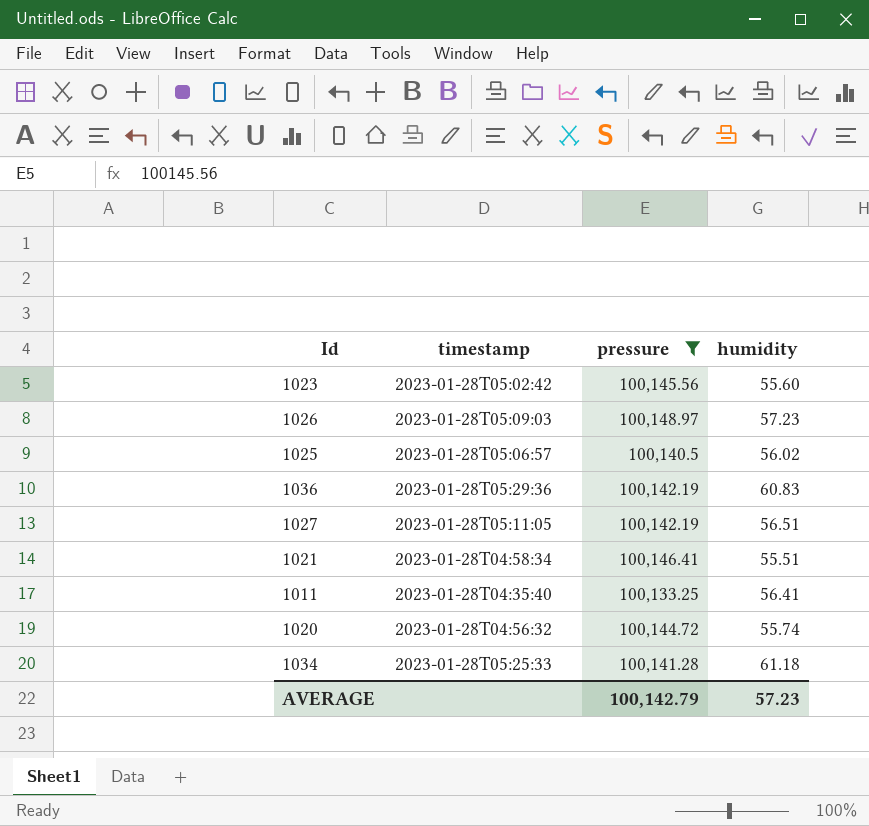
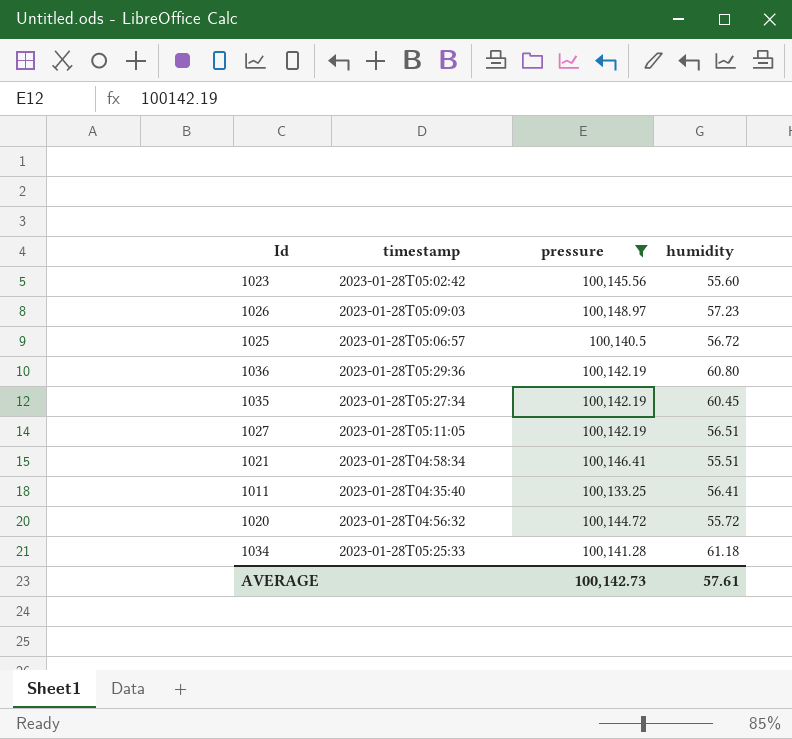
1025 | humidity: 56.02 -> 56.72
1036 | humidity: 60.83 -> 60.80
row 1035: none -> 2023-01-28T05:27:34 | 100,142.19 | 60.45
1020 | humidity: 55.74 -> 55.72
AVERAGE | pressure: 100,142.79 -> 100,142.73
AVERAGE | humidity: 57.23 -> 57.61

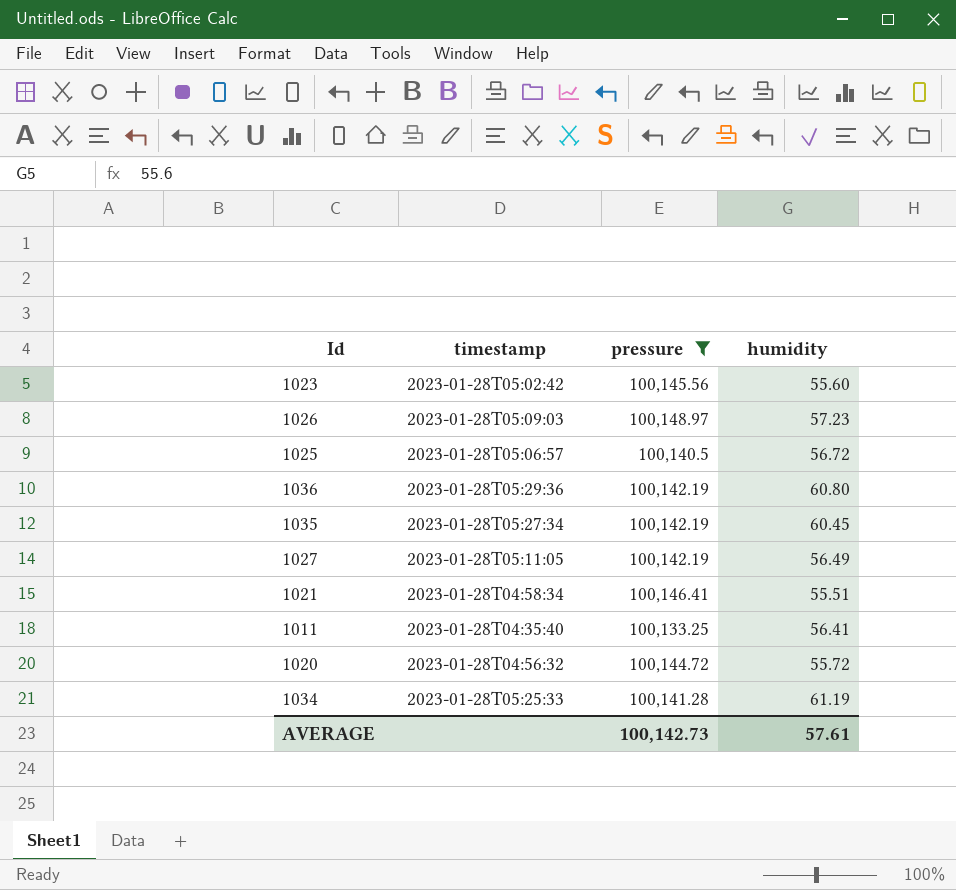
1027 | humidity: 56.51 -> 56.49
1034 | humidity: 61.18 -> 61.19

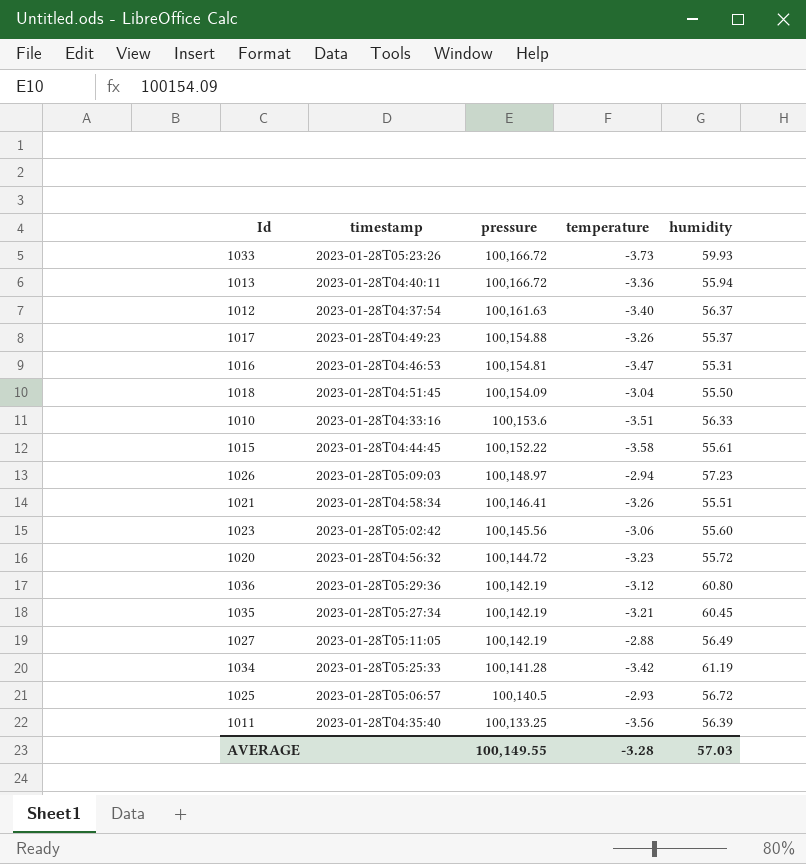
filter: pressure <= 100,148.97 -> none
row order: none -> pressure descending
column temperature | position: none -> 4
1011 | humidity: 56.41 -> 56.39
AVERAGE | pressure: 100,142.73 -> 100,149.55
AVERAGE | humidity: 57.61 -> 57.03

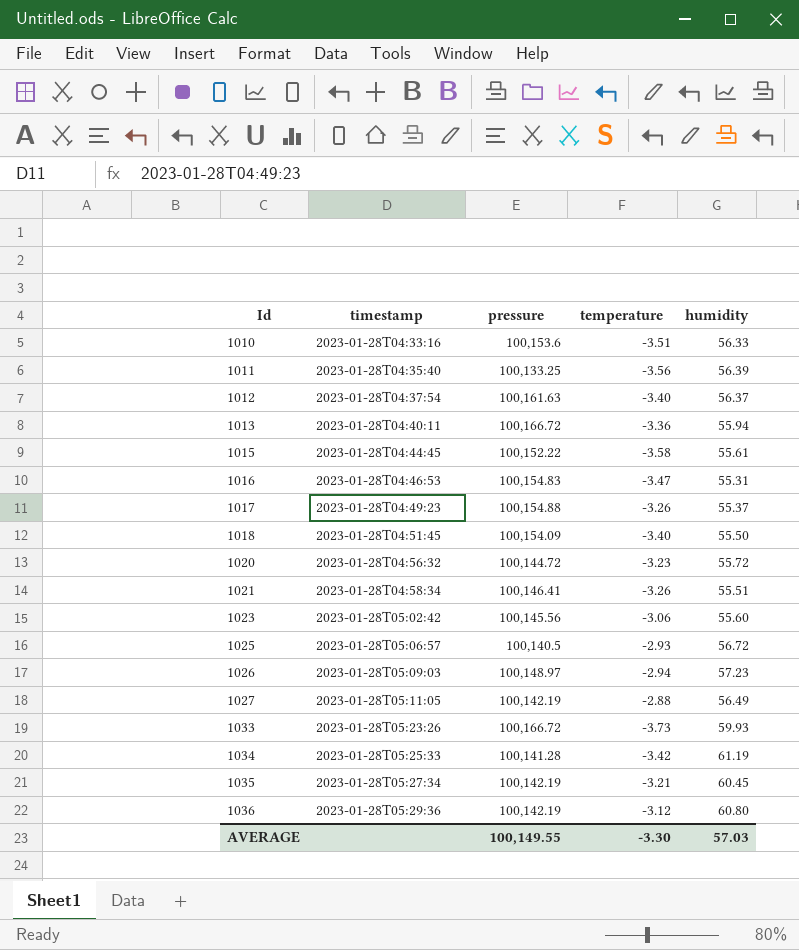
row order: pressure descending -> Id ascending
1016 | pressure: 100,154.81 -> 100,154.83
1018 | temperature: -3.04 -> -3.40
AVERAGE | temperature: -3.28 -> -3.30

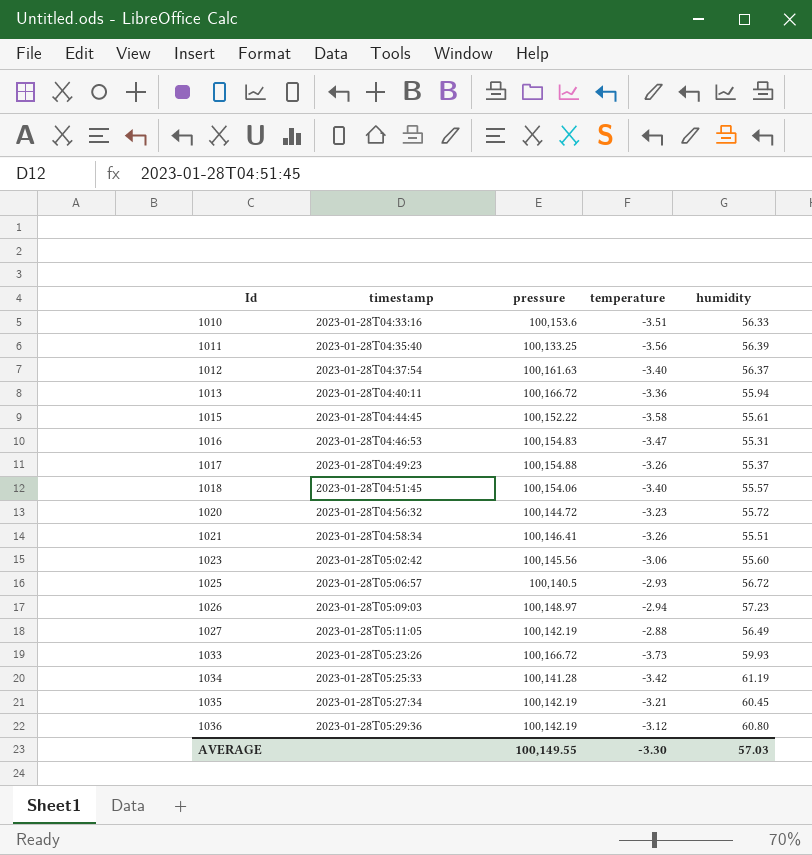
1018 | pressure: 100,154.09 -> 100,154.06
1018 | humidity: 55.50 -> 55.57

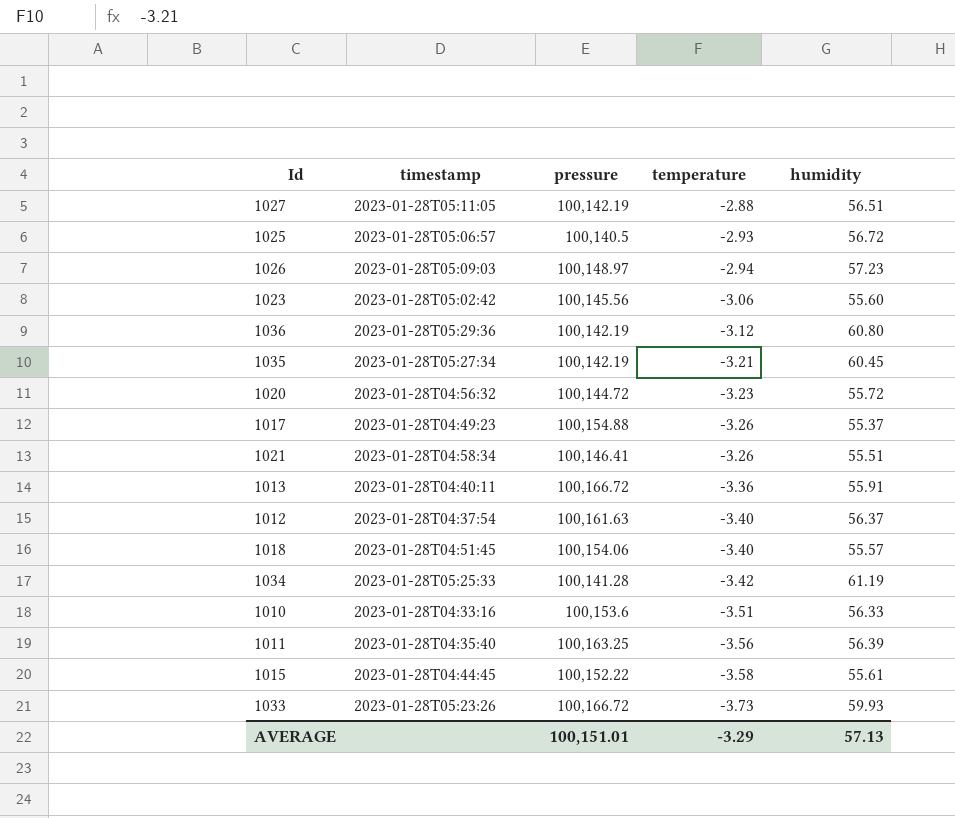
row order: Id ascending -> temperature descending
row 1016: 2023-01-28T04:46:53 | 100,154.83 | -3.47 | 55.31 -> none
1027 | humidity: 56.49 -> 56.51
1013 | humidity: 55.94 -> 55.91
1011 | pressure: 100,133.25 -> 100,163.25
AVERAGE | pressure: 100,149.55 -> 100,151.01
AVERAGE | temperature: -3.30 -> -3.29
AVERAGE | humidity: 57.03 -> 57.13

